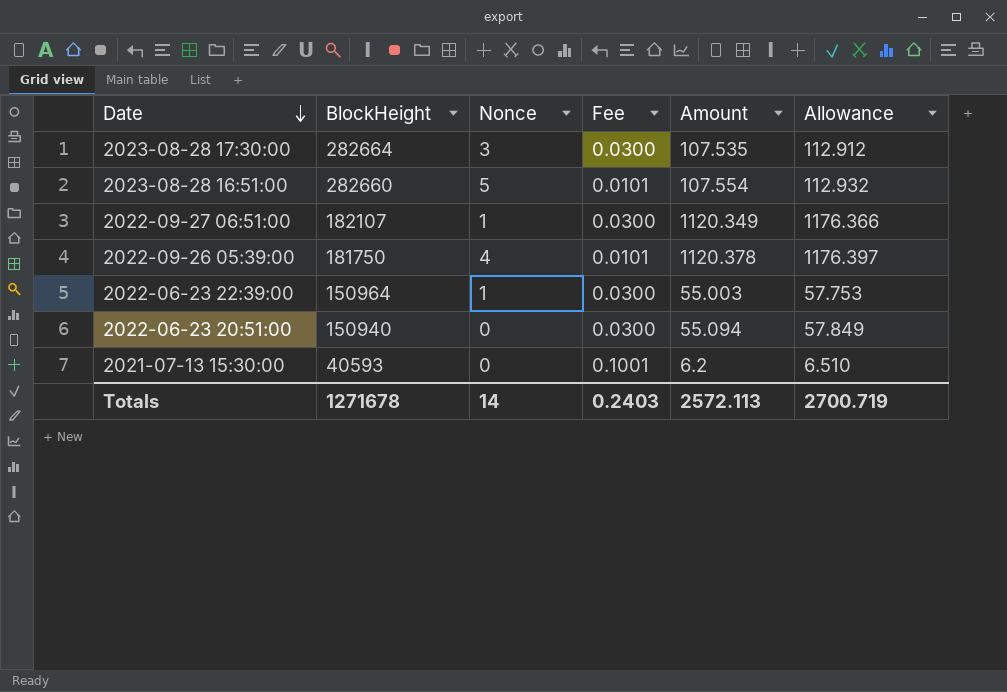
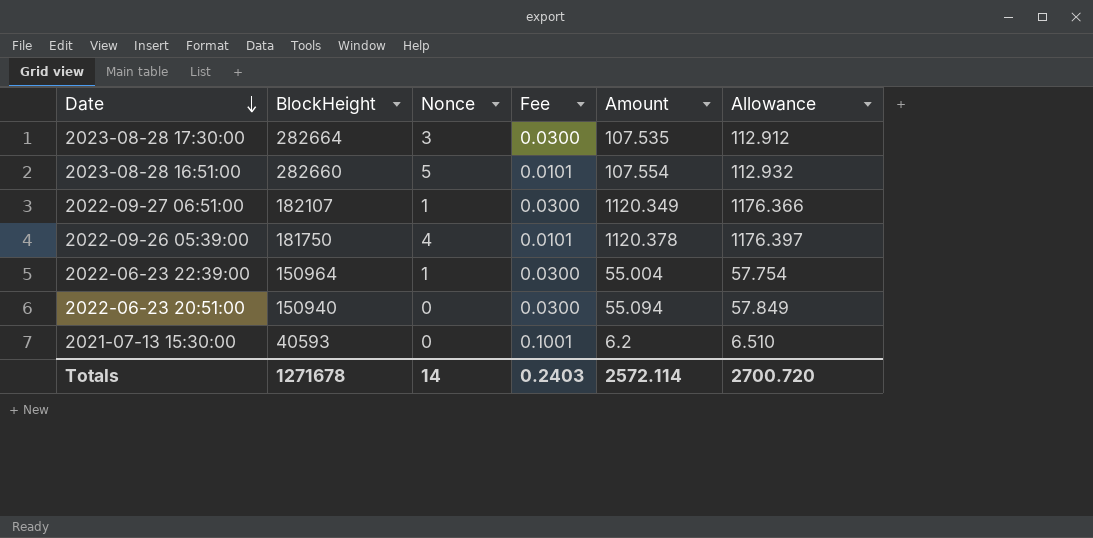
2022-06-23 22:39:00 | Amount: 55.003 -> 55.004
2022-06-23 22:39:00 | Allowance: 57.753 -> 57.754
Totals | Amount: 2572.113 -> 2572.114
Totals | Allowance: 2700.719 -> 2700.720

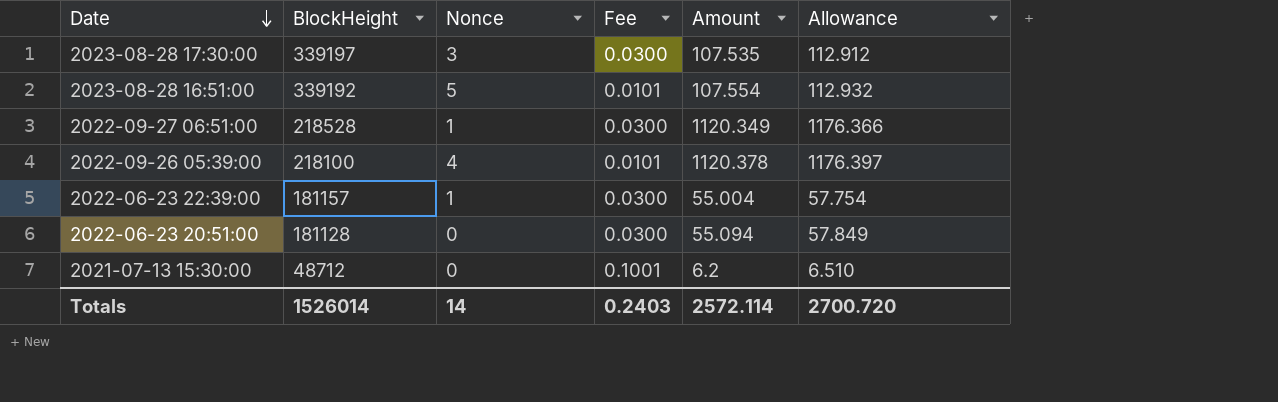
2023-08-28 17:30:00 | BlockHeight: 282664 -> 339197
2023-08-28 16:51:00 | BlockHeight: 282660 -> 339192
2022-09-27 06:51:00 | BlockHeight: 182107 -> 218528
2022-09-26 05:39:00 | BlockHeight: 181750 -> 218100
2022-06-23 22:39:00 | BlockHeight: 150964 -> 181157
2022-06-23 20:51:00 | BlockHeight: 150940 -> 181128
2021-07-13 15:30:00 | BlockHeight: 40593 -> 48712
Totals | BlockHeight: 1271678 -> 1526014

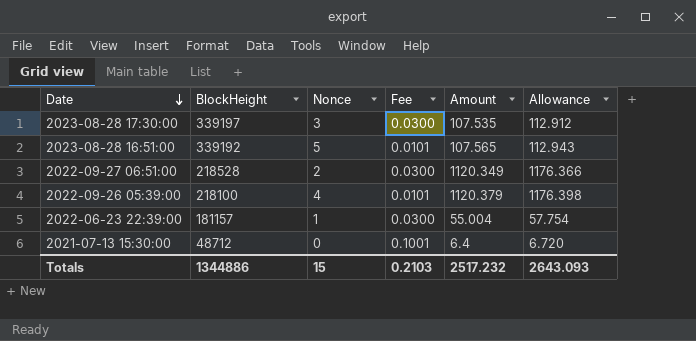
row 2022-06-23 20:51:00: 181128 | 0 | 0.0300 | 55.094 | 57.849 -> none
2023-08-28 16:51:00 | Amount: 107.554 -> 107.565
2023-08-28 16:51:00 | Allowance: 112.932 -> 112.943
2022-09-27 06:51:00 | Nonce: 1 -> 2
2022-09-26 05:39:00 | Amount: 1120.378 -> 1120.379
2022-09-26 05:39:00 | Allowance: 1176.397 -> 1176.398
2021-07-13 15:30:00 | Amount: 6.2 -> 6.4
2021-07-13 15:30:00 | Allowance: 6.510 -> 6.720
Totals | BlockHeight: 1526014 -> 1344886
Totals | Nonce: 14 -> 15
Totals | Fee: 0.2403 -> 0.2103
Totals | Amount: 2572.114 -> 2517.232
Totals | Allowance: 2700.720 -> 2643.093

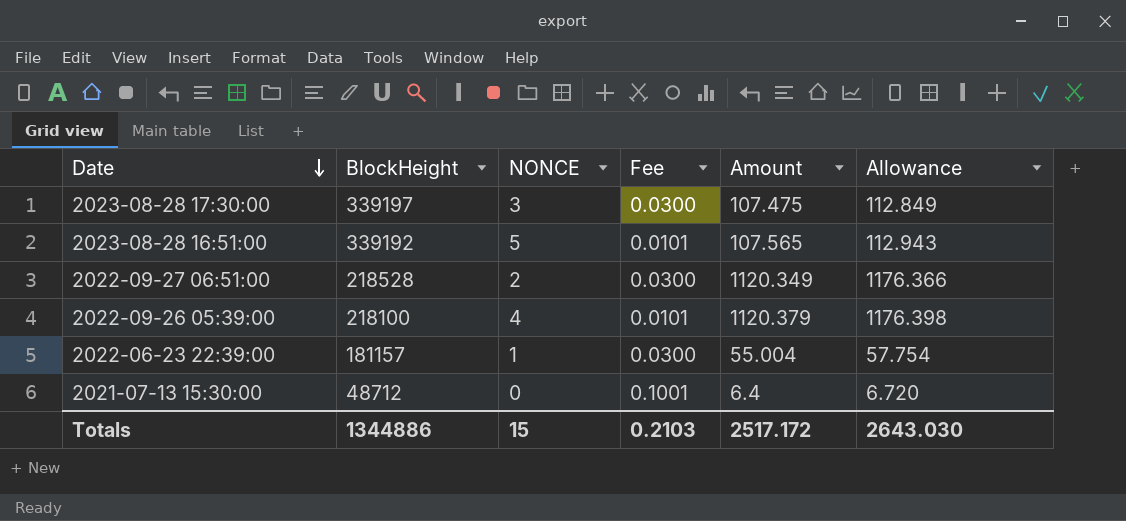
column name: Nonce -> NONCE
2023-08-28 17:30:00 | Amount: 107.535 -> 107.475
2023-08-28 17:30:00 | Allowance: 112.912 -> 112.849
Totals | Amount: 2517.232 -> 2517.172
Totals | Allowance: 2643.093 -> 2643.030

